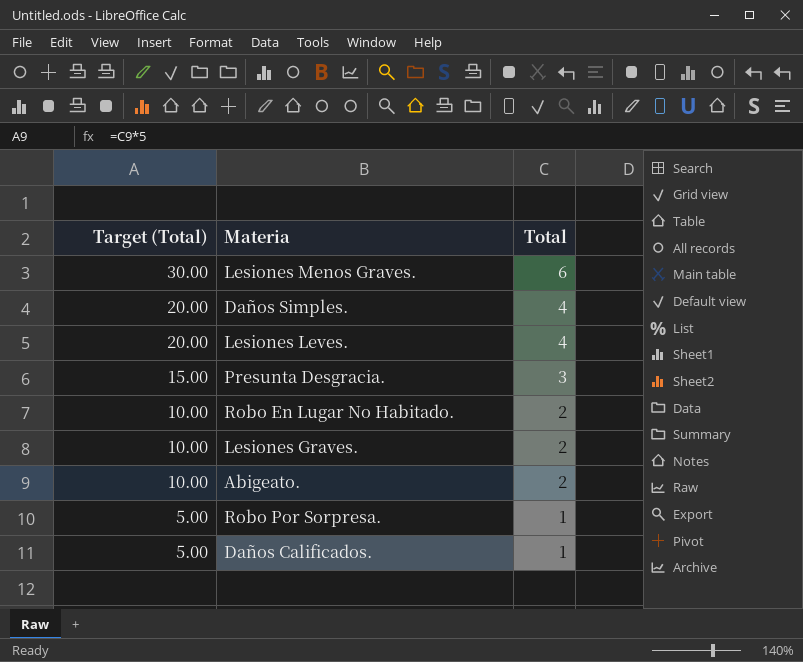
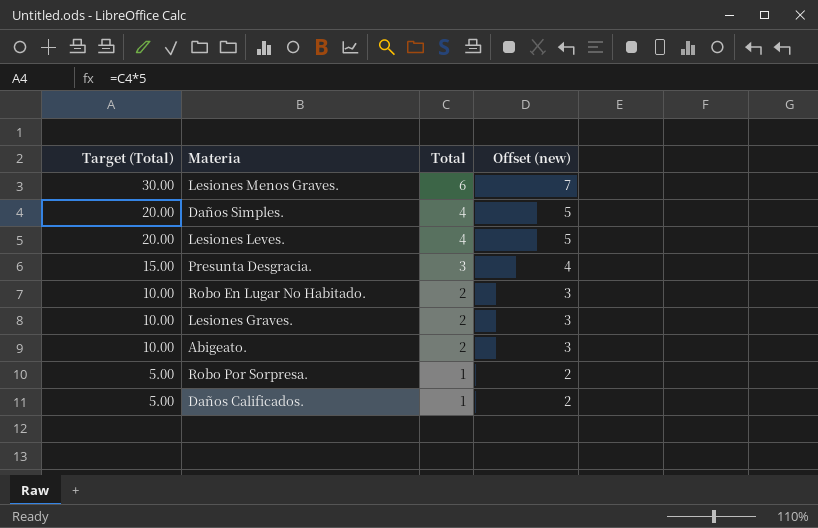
column Offset (new) | formula: none -> [Total] + 1

